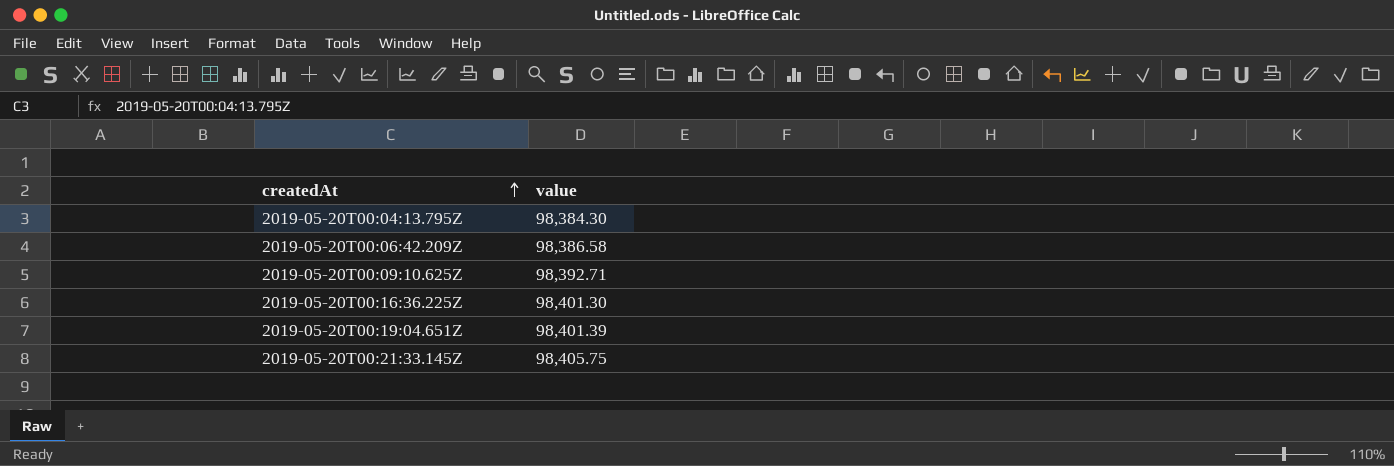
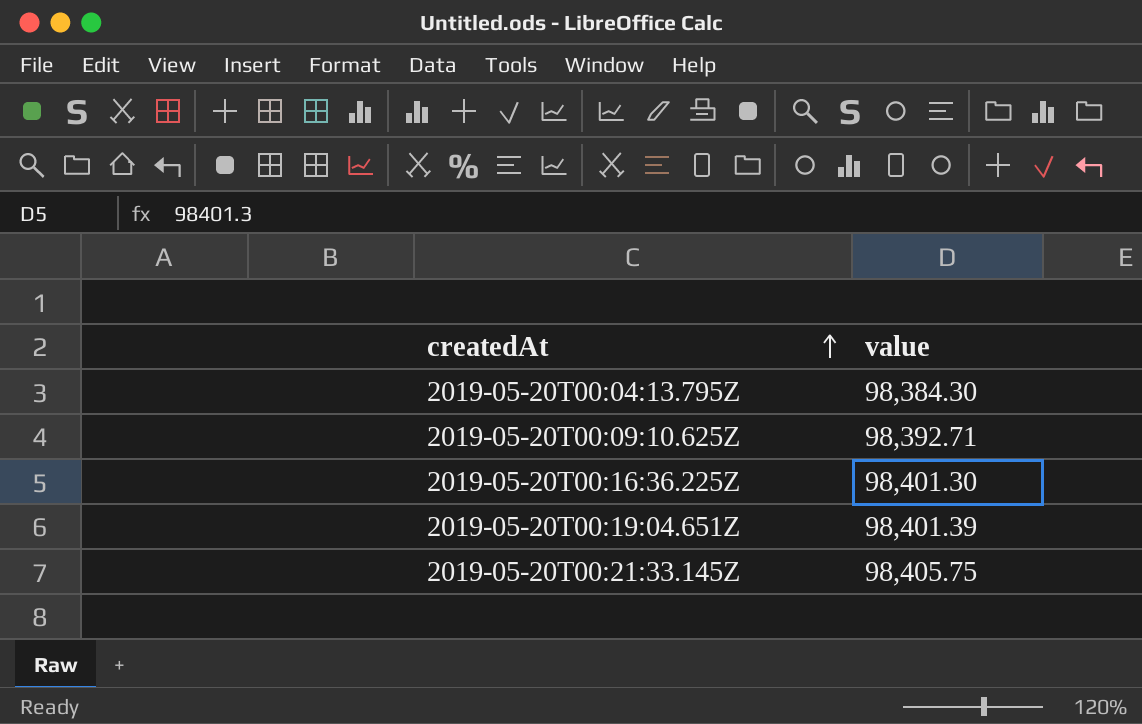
row 2019-05-20T00:06:42.209Z: 98,386.58 -> none

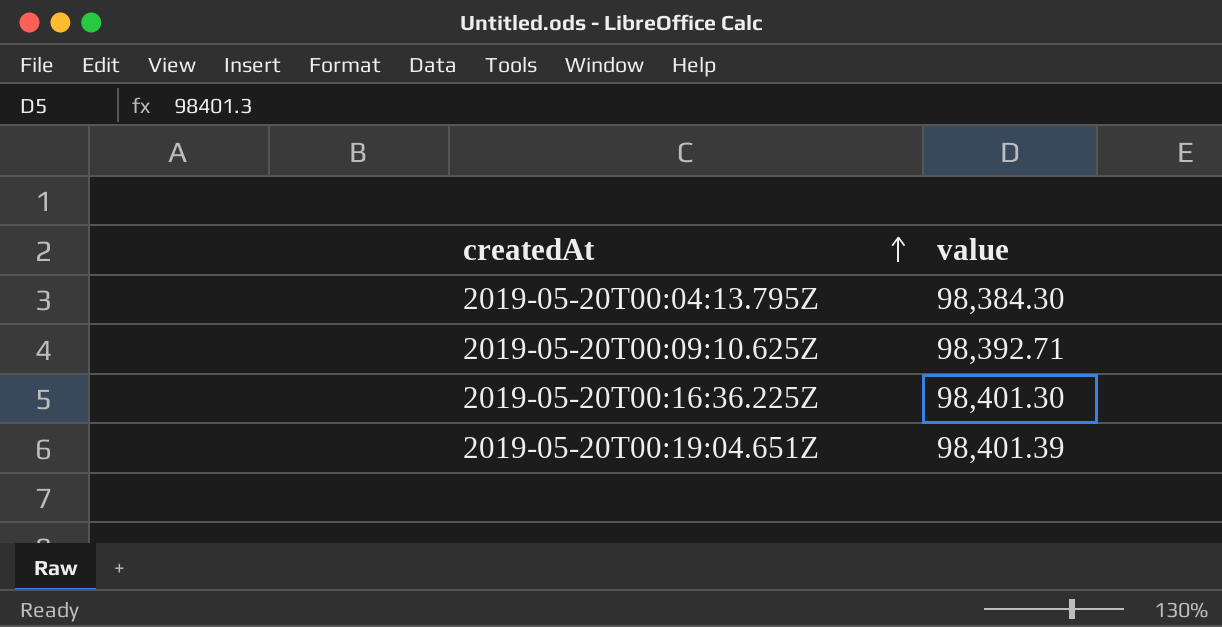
row 2019-05-20T00:21:33.145Z: 98,405.75 -> none

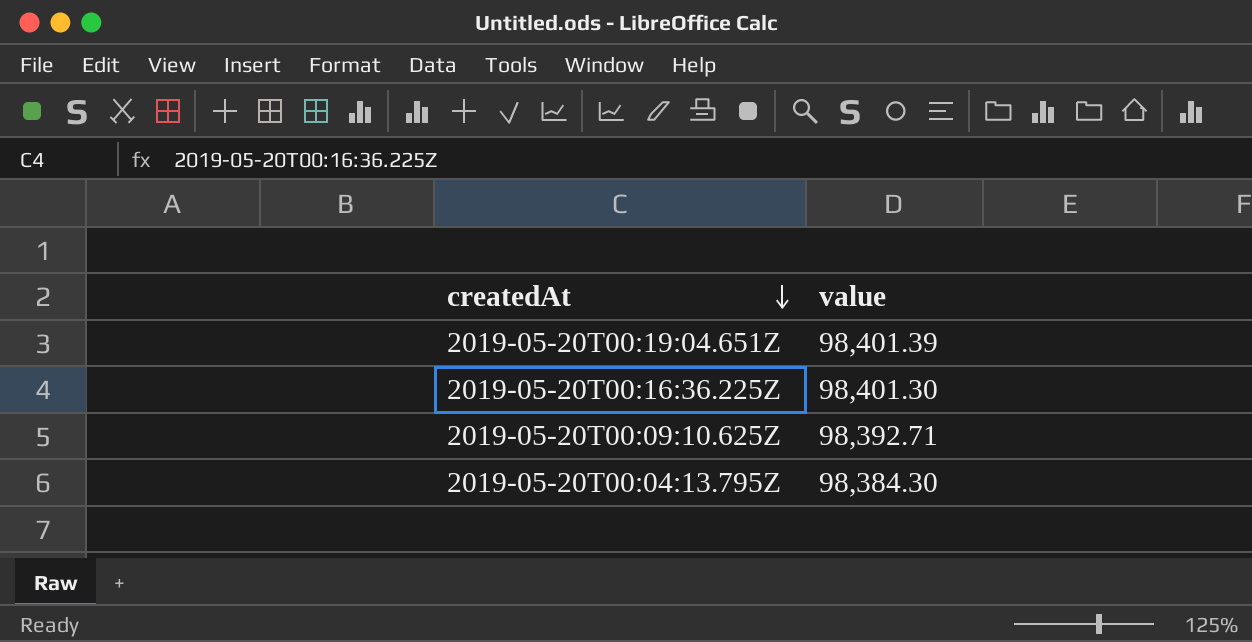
row order: createdAt ascending -> createdAt descending

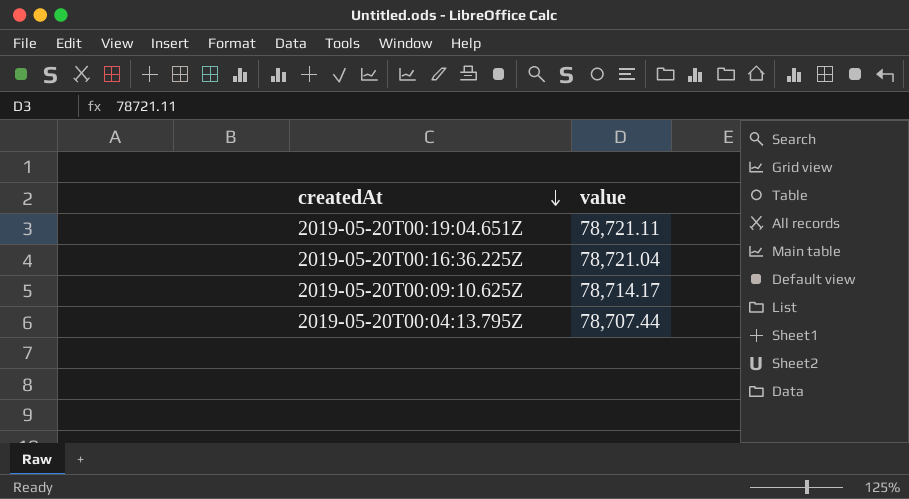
2019-05-20T00:19:04.651Z | value: 98,401.39 -> 78,721.11
2019-05-20T00:16:36.225Z | value: 98,401.30 -> 78,721.04
2019-05-20T00:09:10.625Z | value: 98,392.71 -> 78,714.17
2019-05-20T00:04:13.795Z | value: 98,384.30 -> 78,707.44

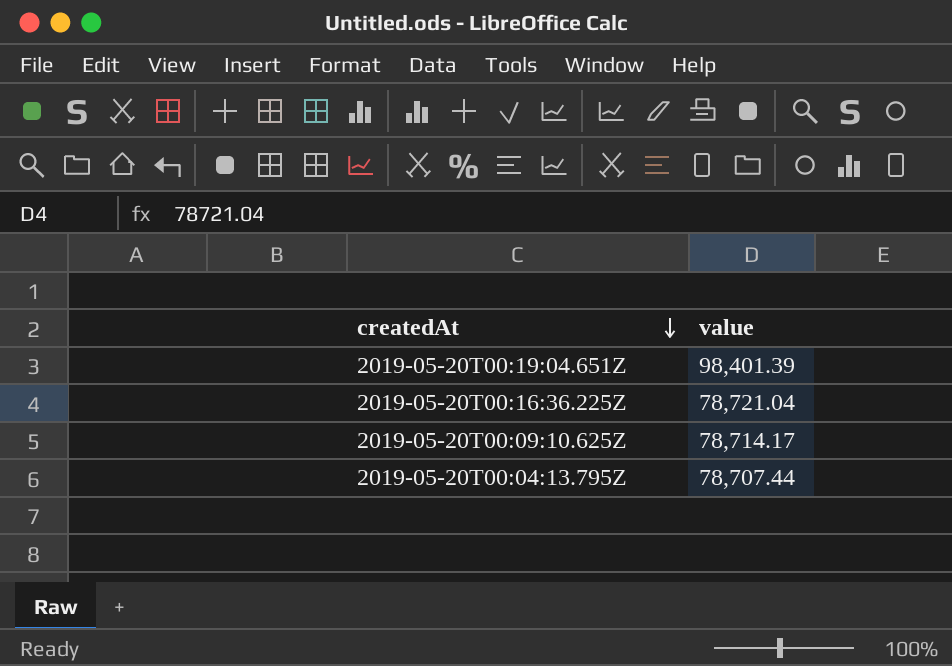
2019-05-20T00:19:04.651Z | value: 78,721.11 -> 98,401.39

